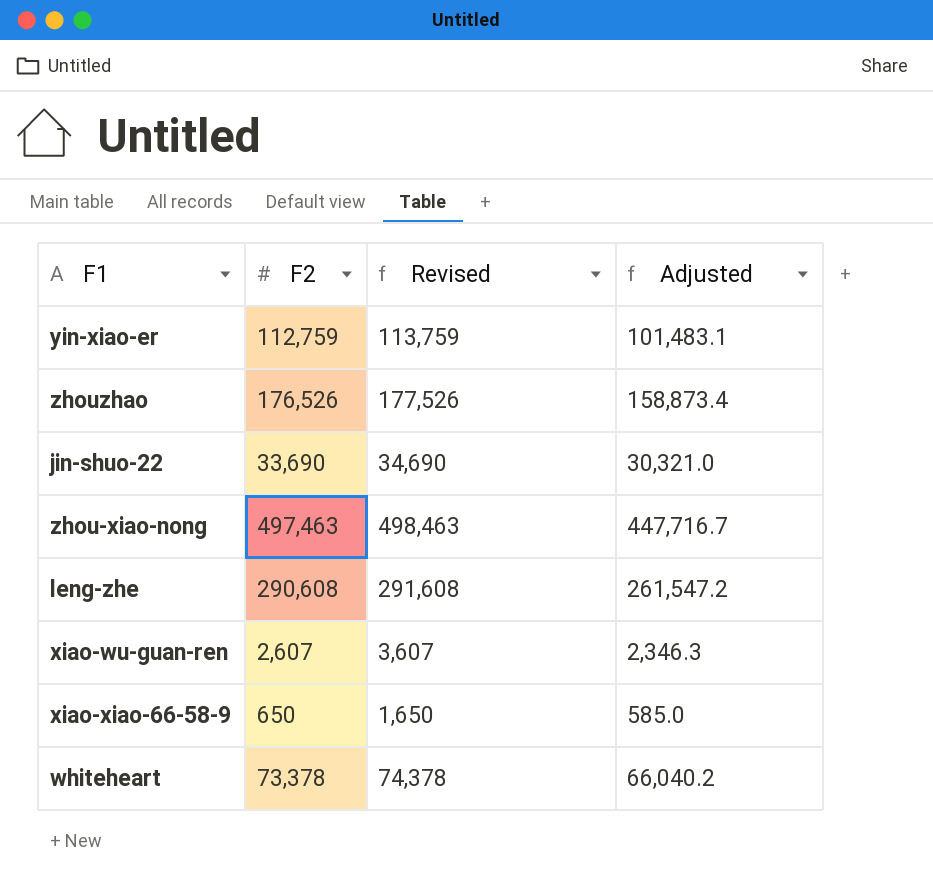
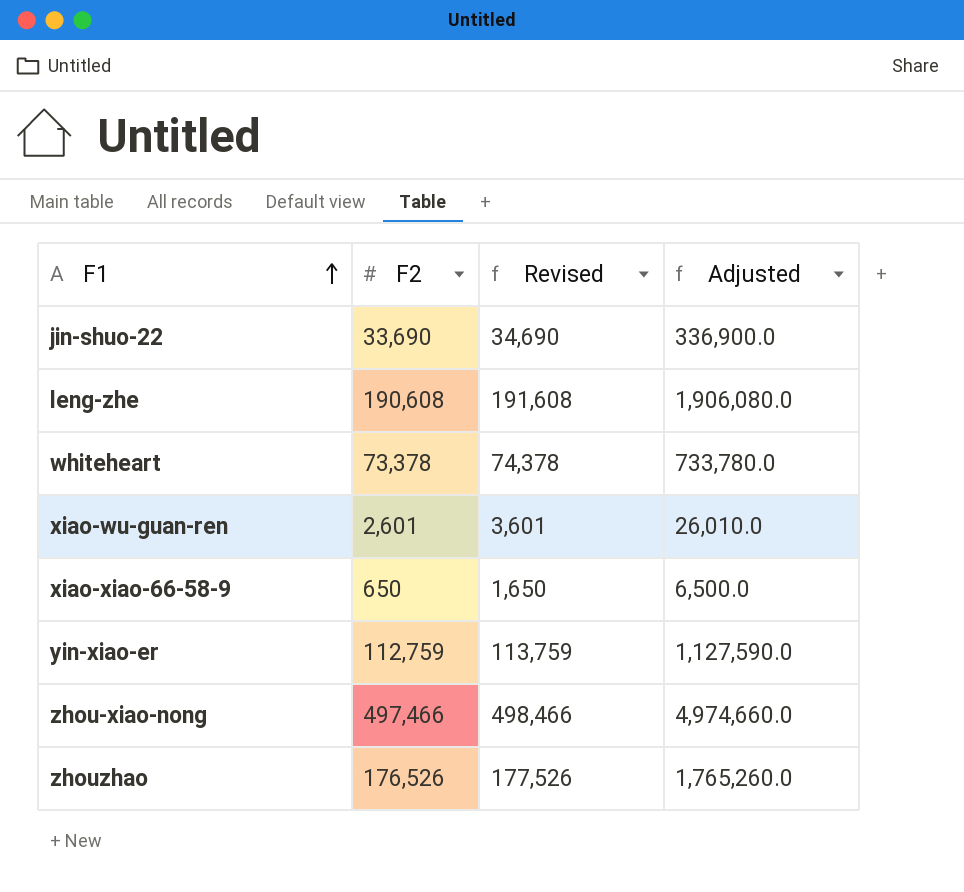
row order: none -> F1 ascending
column Adjusted | formula: [F2] * 0.9 -> [F2] * 10
leng-zhe | F2: 290,608 -> 190,608
leng-zhe | Revised: 291,608 -> 191,608
xiao-wu-guan-ren | F2: 2,607 -> 2,601
xiao-wu-guan-ren | Revised: 3,607 -> 3,601
zhou-xiao-nong | F2: 497,463 -> 497,466
zhou-xiao-nong | Revised: 498,463 -> 498,466

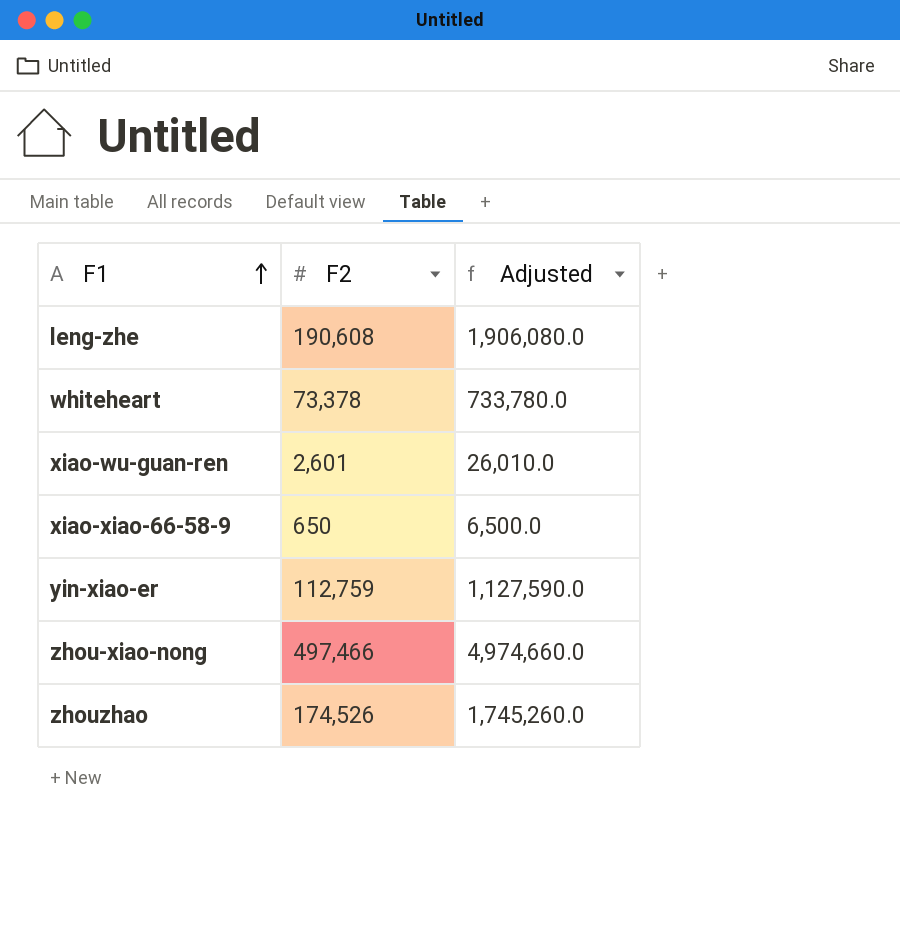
column Revised | formula: [F2] + 1000 -> none
row jin-shuo-22: 33,690 | 34,690 | 336,900.0 -> none
zhouzhao | F2: 176,526 -> 174,526
zhouzhao | Adjusted: 1,765,260.0 -> 1,745,260.0

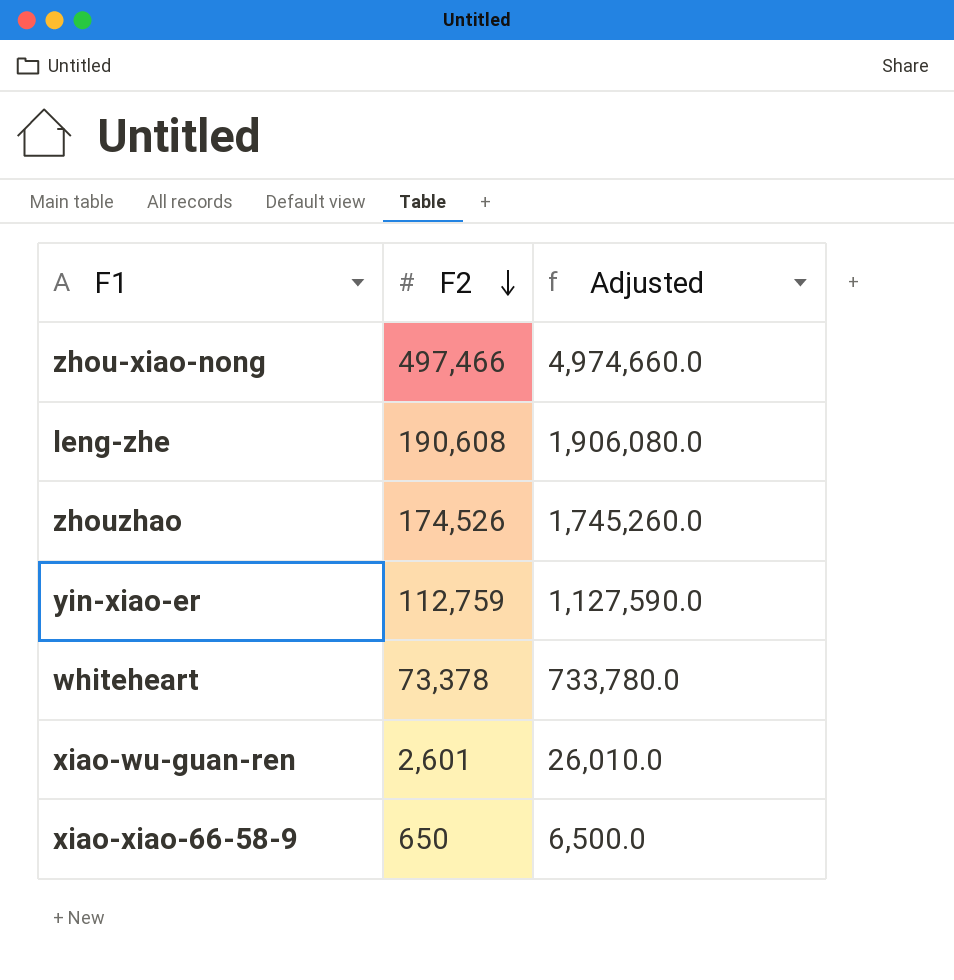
row order: F1 ascending -> F2 descending

